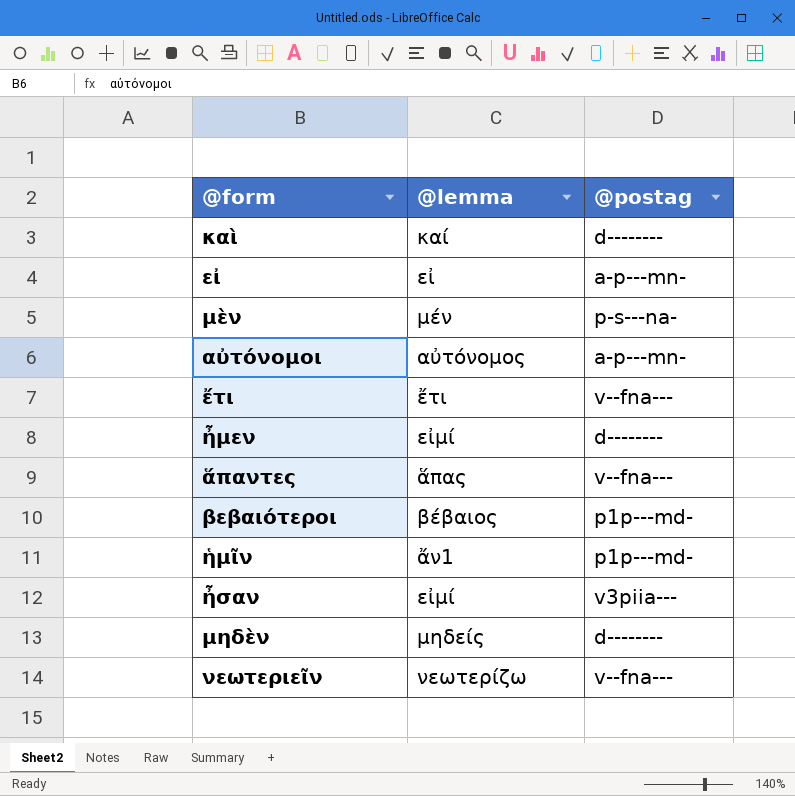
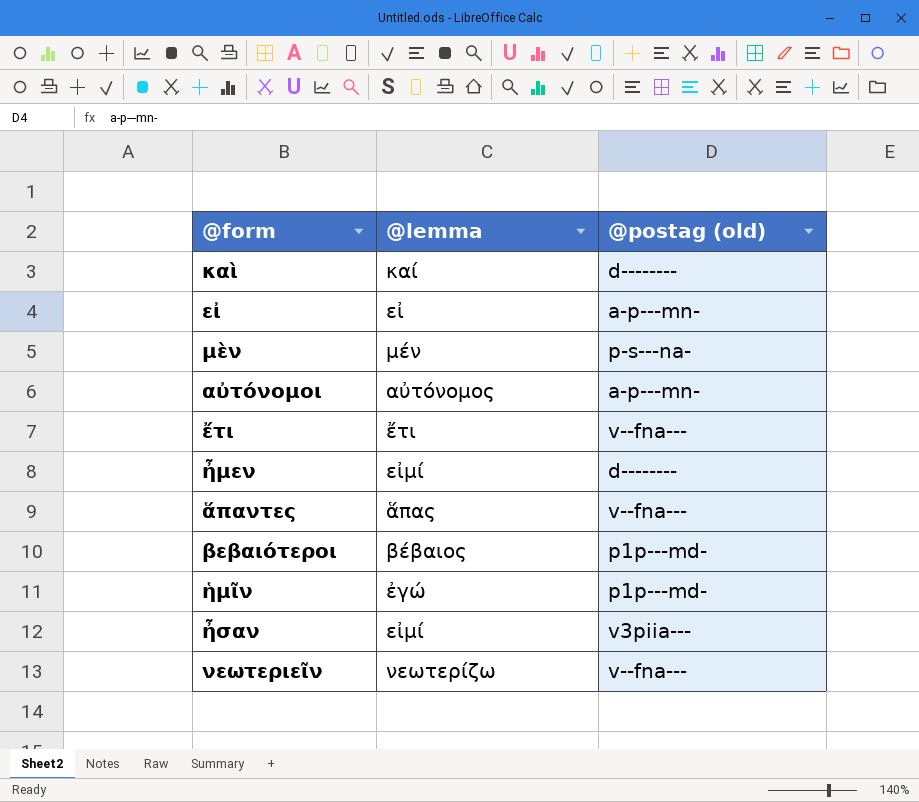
column name: @postag -> @postag (old)
row μηδὲν: μηδείς | d-------- -> none
ἡμῖν | @lemma: ἄν1 -> ἐγώ

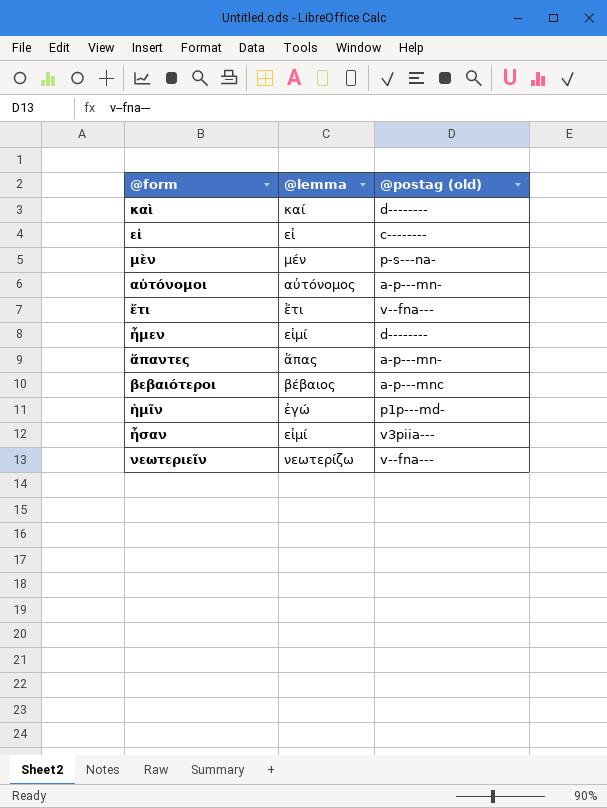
εἰ | @postag (old): a-p---mn- -> c--------
ἅπαντες | @postag (old): v--fna--- -> a-p---mn-
βεβαιότεροι | @postag (old): p1p---md- -> a-p---mnc

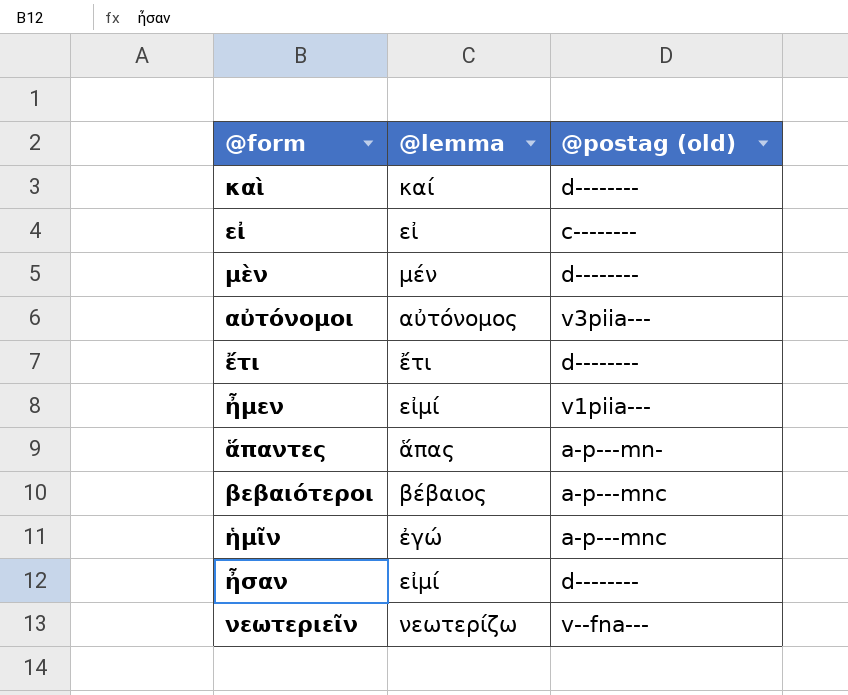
μὲν | @postag (old): p-s---na- -> d--------
αὐτόνομοι | @postag (old): a-p---mn- -> v3piia---
ἔτι | @postag (old): v--fna--- -> d--------
ἦμεν | @postag (old): d-------- -> v1piia---
ἡμῖν | @postag (old): p1p---md- -> a-p---mnc
ἦσαν | @postag (old): v3piia--- -> d--------

